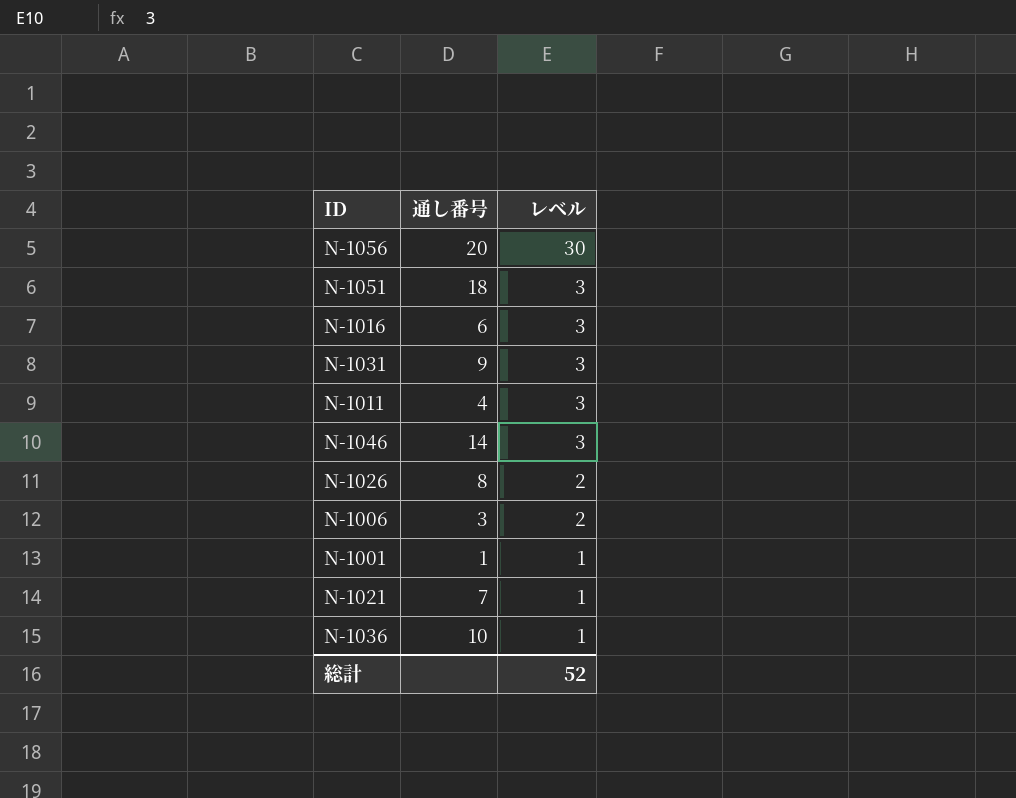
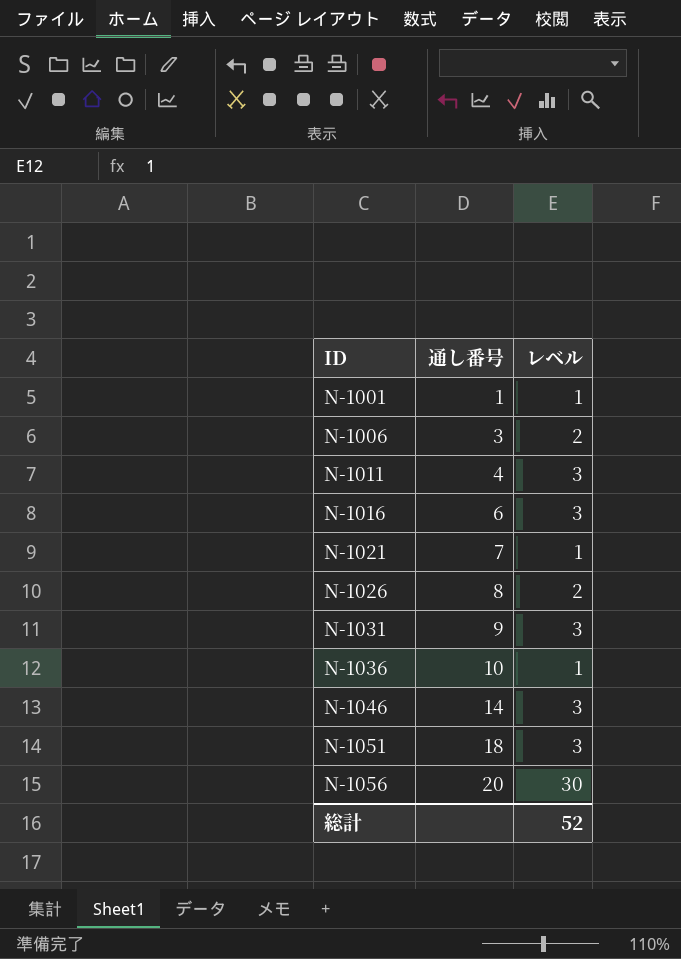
row order: レベル descending -> ID ascending

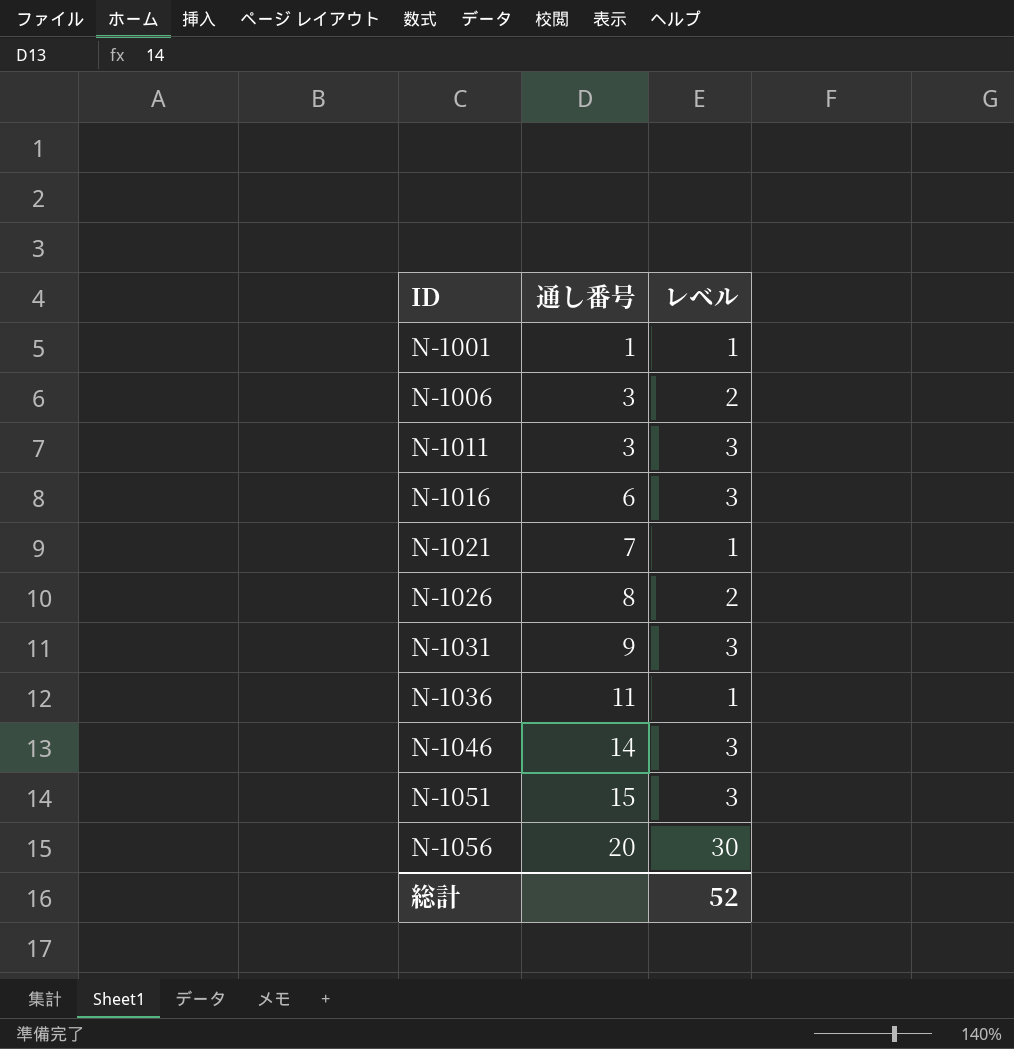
N-1011 | 通し番号: 4 -> 3
N-1036 | 通し番号: 10 -> 11
N-1051 | 通し番号: 18 -> 15

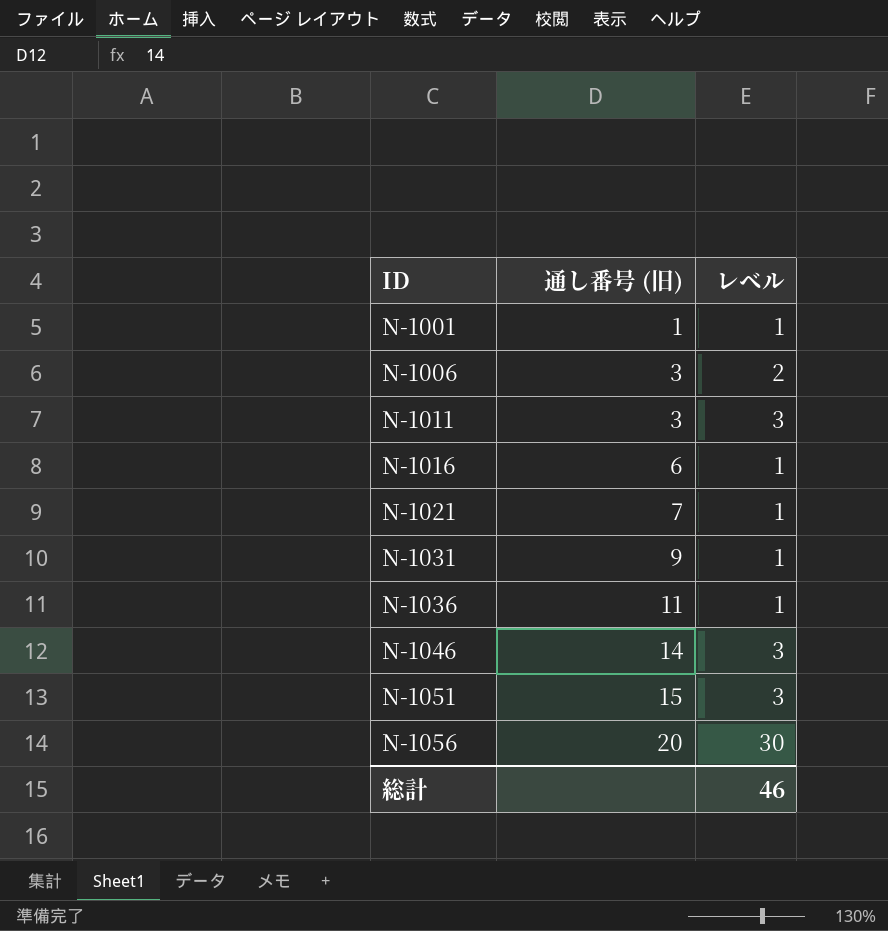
column name: 通し番号 -> 通し番号 (旧)
row N-1026: 8 | 2 -> none
N-1016 | レベル: 3 -> 1
N-1031 | レベル: 3 -> 1
総計 | レベル: 52 -> 46

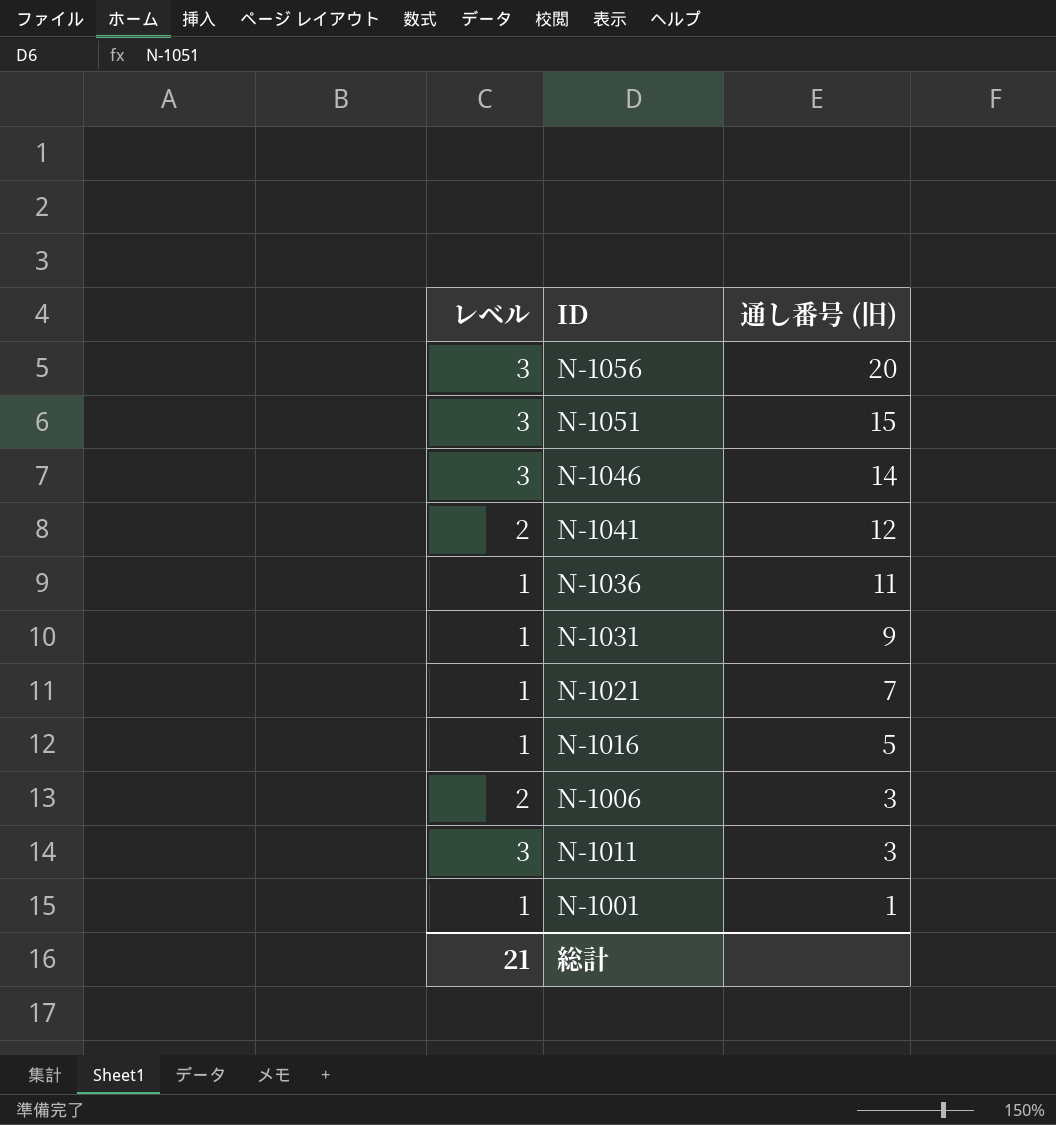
row order: ID ascending -> 通し番号 (旧) descending
column レベル | position: 3 -> 1
N-1056 | レベル: 30 -> 3
row N-1041: none -> 2 | 12
N-1016 | 通し番号 (旧): 6 -> 5
総計 | レベル: 46 -> 21

